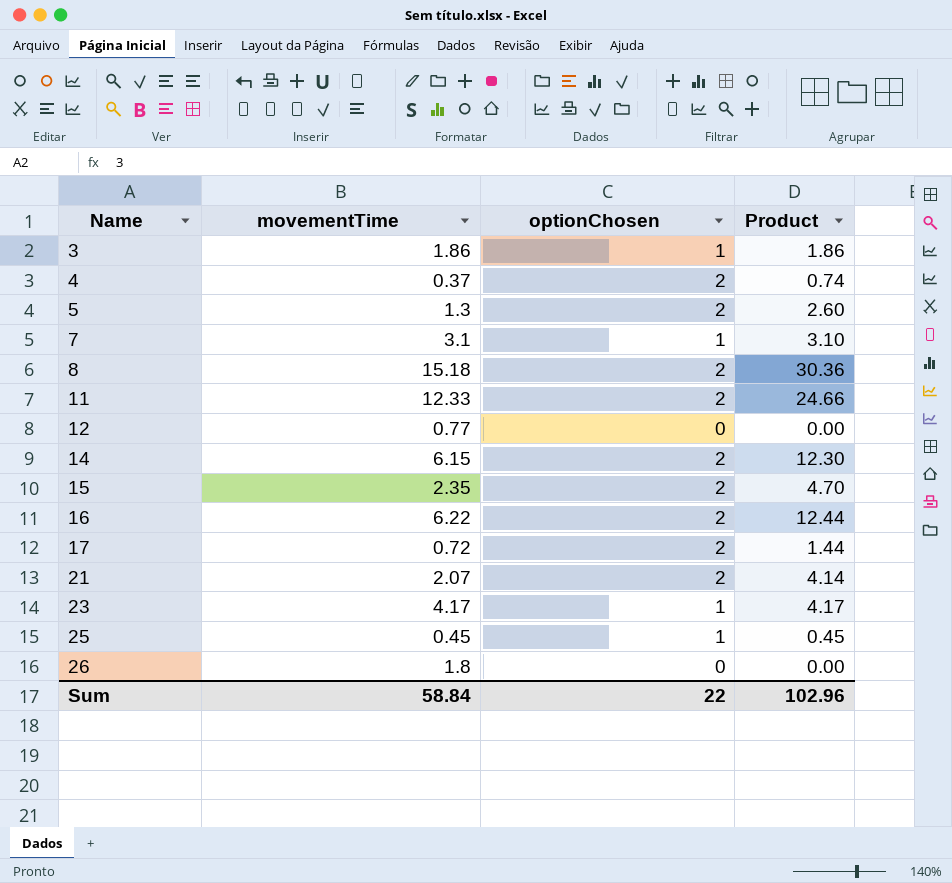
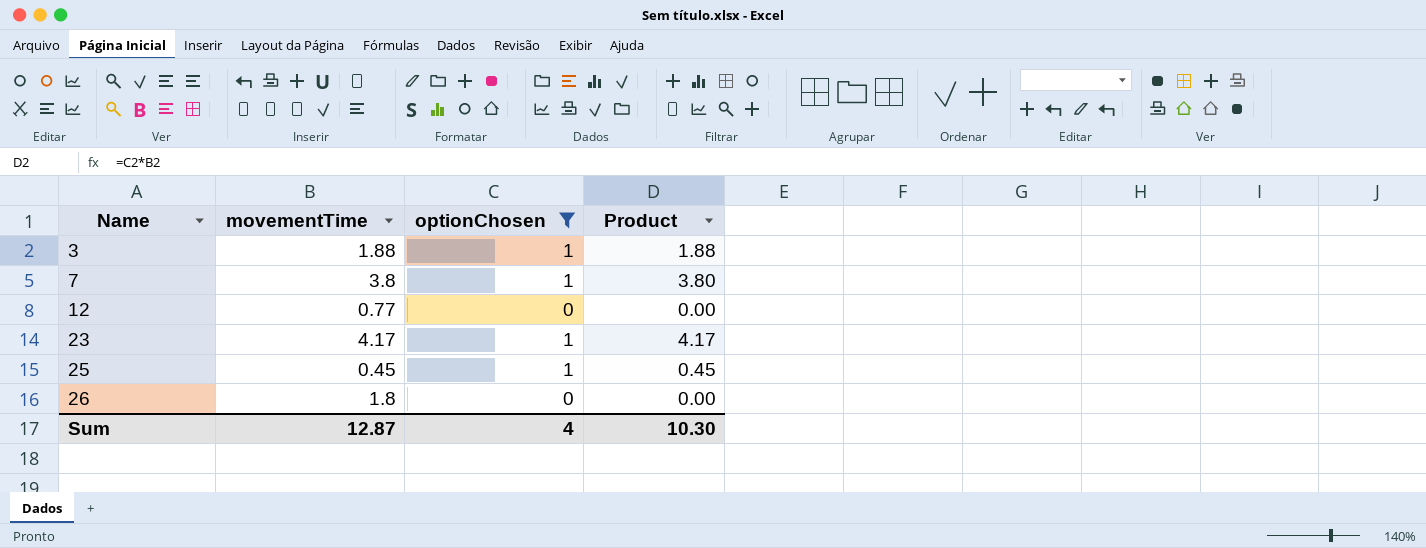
filter: none -> optionChosen != 2
3 | movementTime: 1.86 -> 1.88
3 | Product: 1.86 -> 1.88
7 | movementTime: 3.1 -> 3.8
7 | Product: 3.10 -> 3.80
Sum | movementTime: 58.84 -> 12.87
Sum | optionChosen: 22 -> 4
Sum | Product: 102.96 -> 10.30

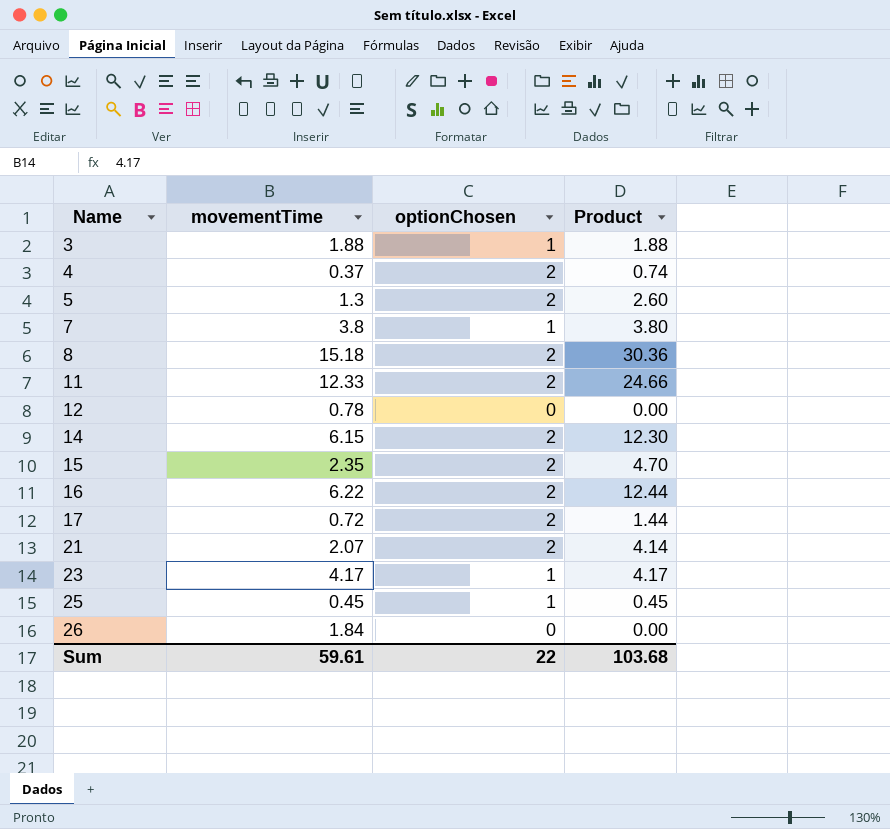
filter: optionChosen != 2 -> none
12 | movementTime: 0.77 -> 0.78
26 | movementTime: 1.8 -> 1.84
Sum | movementTime: 12.87 -> 59.61
Sum | optionChosen: 4 -> 22
Sum | Product: 10.30 -> 103.68

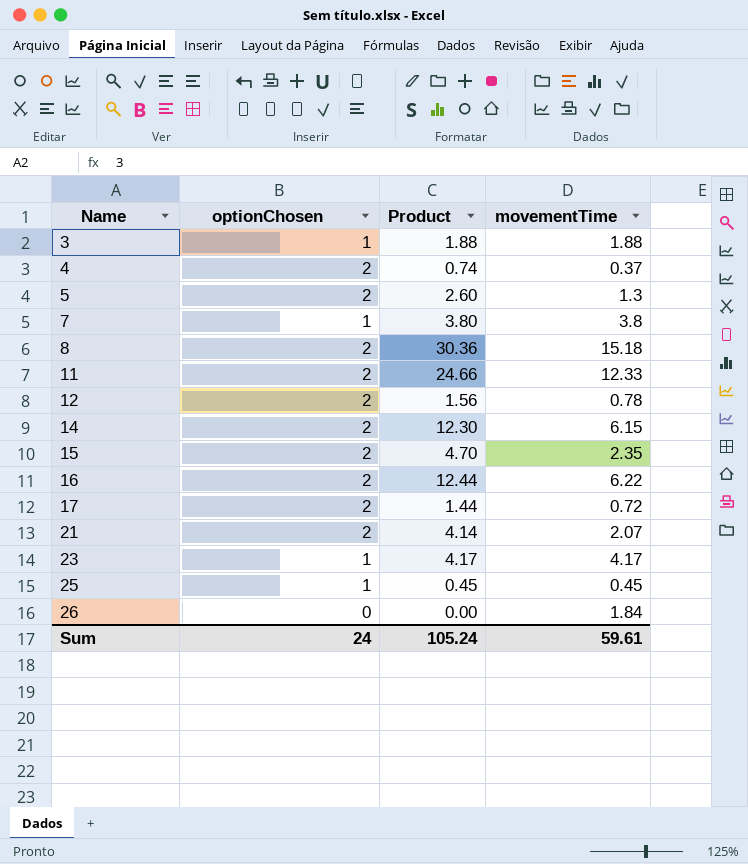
column movementTime | position: 2 -> 4
12 | optionChosen: 0 -> 2
12 | Product: 0.00 -> 1.56
Sum | optionChosen: 22 -> 24
Sum | Product: 103.68 -> 105.24

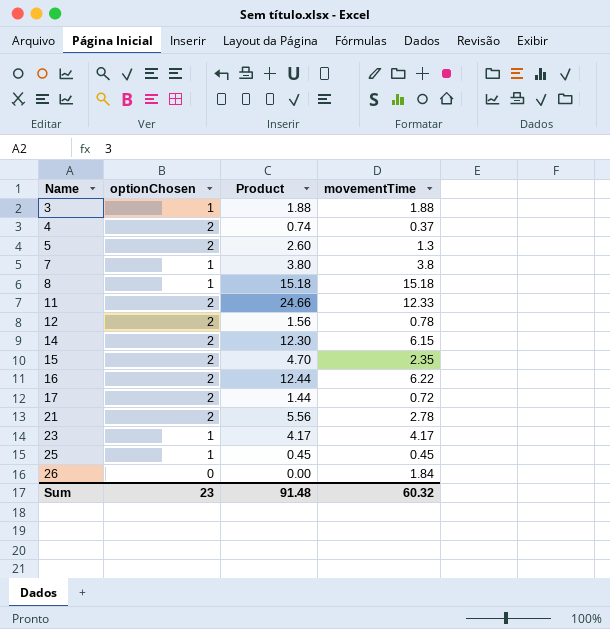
8 | optionChosen: 2 -> 1
8 | Product: 30.36 -> 15.18
21 | Product: 4.14 -> 5.56
21 | movementTime: 2.07 -> 2.78
Sum | optionChosen: 24 -> 23
Sum | Product: 105.24 -> 91.48
Sum | movementTime: 59.61 -> 60.32

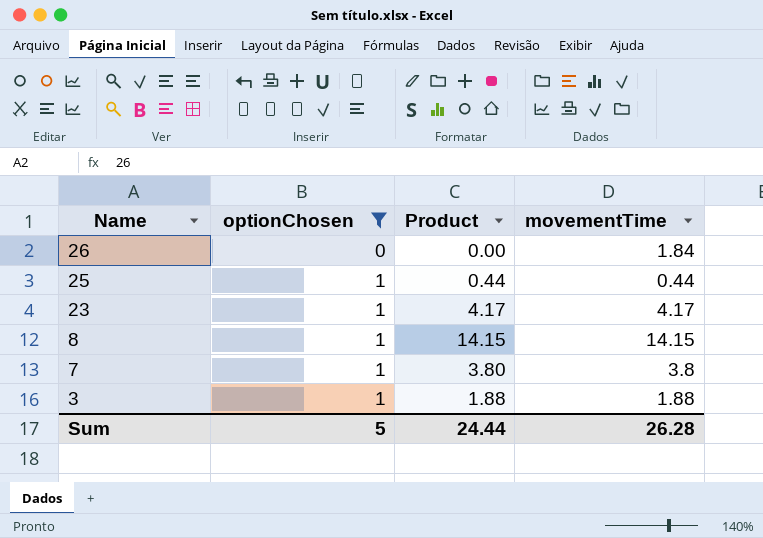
filter: none -> optionChosen != 2
row order: Name ascending -> Name descending
25 | Product: 0.45 -> 0.44
25 | movementTime: 0.45 -> 0.44
8 | Product: 15.18 -> 14.15
8 | movementTime: 15.18 -> 14.15
Sum | optionChosen: 23 -> 5
Sum | Product: 91.48 -> 24.44
Sum | movementTime: 60.32 -> 26.28

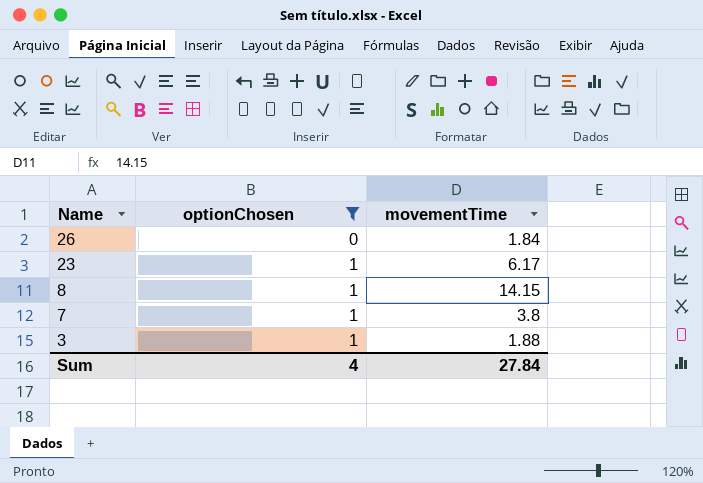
column Product | formula: [optionChosen] * [movementTime] -> none
row 25: 1 | 0.44 | 0.44 -> none
23 | movementTime: 4.17 -> 6.17
Sum | optionChosen: 5 -> 4
Sum | movementTime: 26.28 -> 27.84

